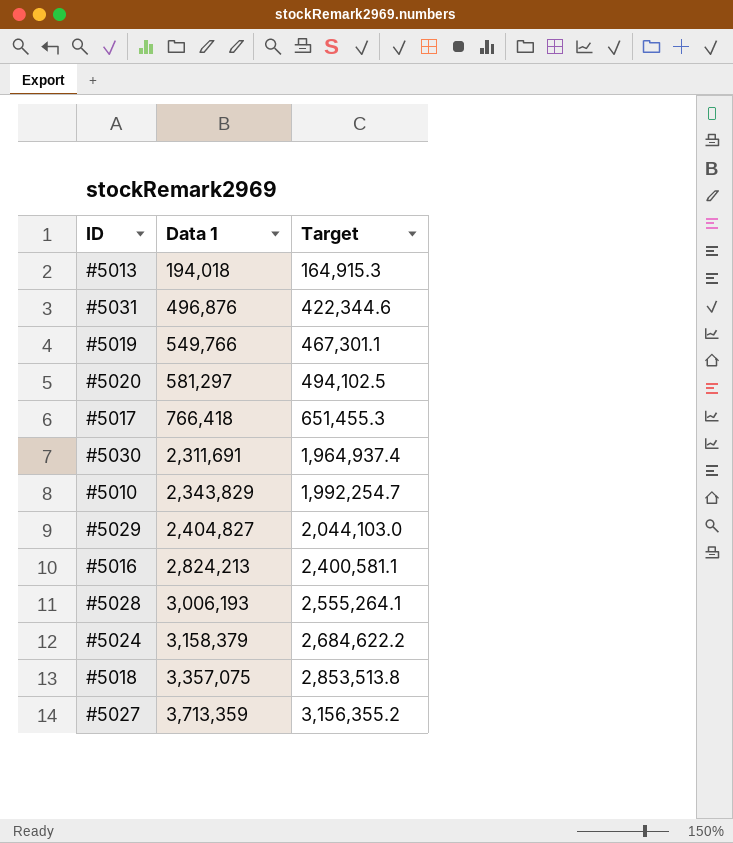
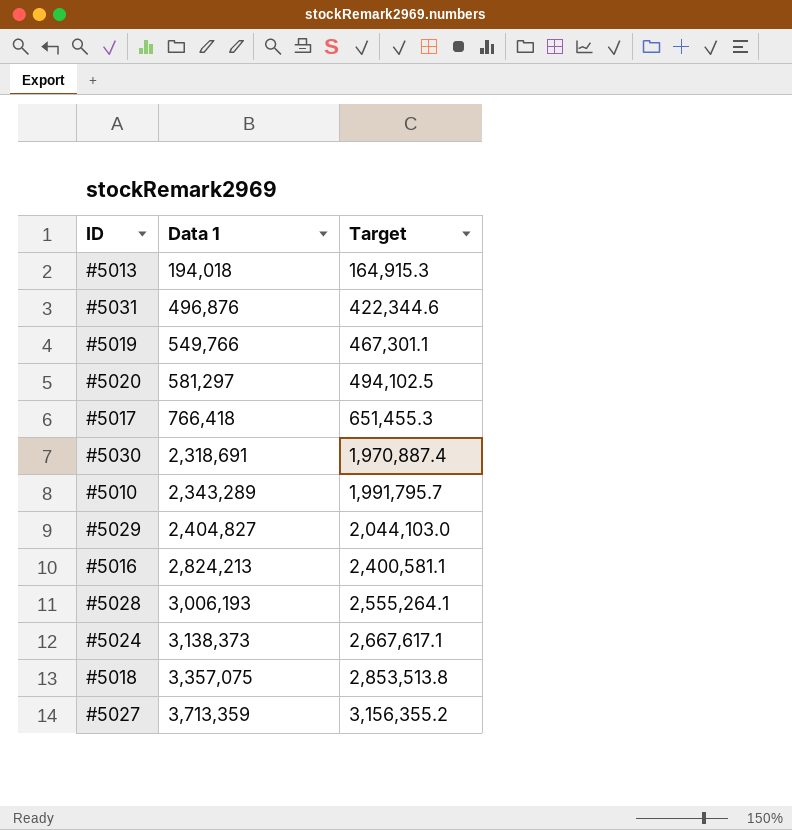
#5030 | Data 1: 2,311,691 -> 2,318,691
#5030 | Target: 1,964,937.4 -> 1,970,887.4
#5010 | Data 1: 2,343,829 -> 2,343,289
#5010 | Target: 1,992,254.7 -> 1,991,795.7
#5024 | Data 1: 3,158,379 -> 3,138,373
#5024 | Target: 2,684,622.2 -> 2,667,617.1

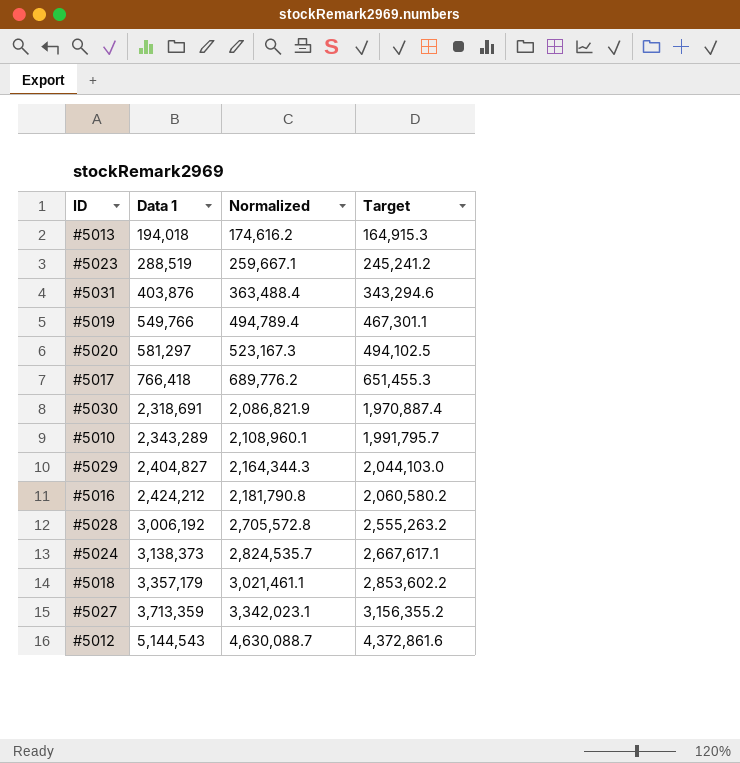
column Normalized | formula: none -> [Data 1] * 0.9
row #5023: none -> 288,519 | 259,667.1 | 245,241.2
#5031 | Data 1: 496,876 -> 403,876
#5031 | Target: 422,344.6 -> 343,294.6
#5016 | Data 1: 2,824,213 -> 2,424,212
#5016 | Target: 2,400,581.1 -> 2,060,580.2
#5028 | Data 1: 3,006,193 -> 3,006,192
#5028 | Target: 2,555,264.1 -> 2,555,263.2
#5018 | Data 1: 3,357,075 -> 3,357,179
#5018 | Target: 2,853,513.8 -> 2,853,602.2
row #5012: none -> 5,144,543 | 4,630,088.7 | 4,372,861.6

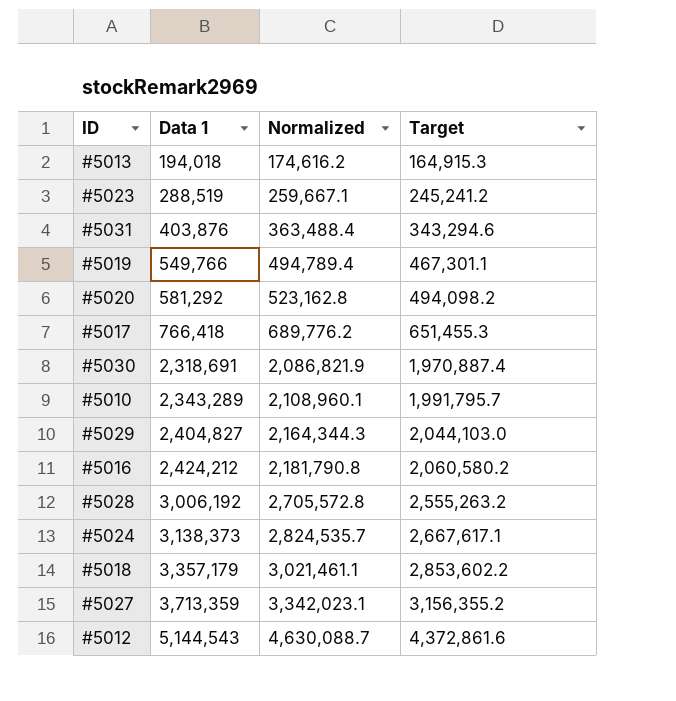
#5020 | Data 1: 581,297 -> 581,292
#5020 | Normalized: 523,167.3 -> 523,162.8
#5020 | Target: 494,102.5 -> 494,098.2

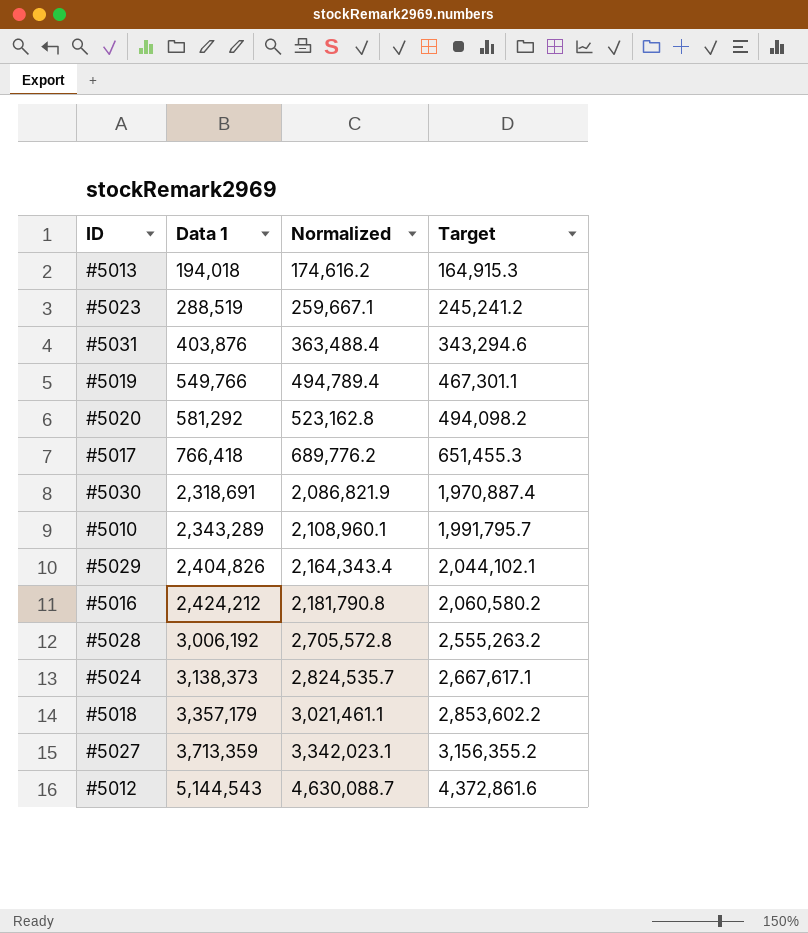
#5029 | Data 1: 2,404,827 -> 2,404,826
#5029 | Normalized: 2,164,344.3 -> 2,164,343.4
#5029 | Target: 2,044,103.0 -> 2,044,102.1

